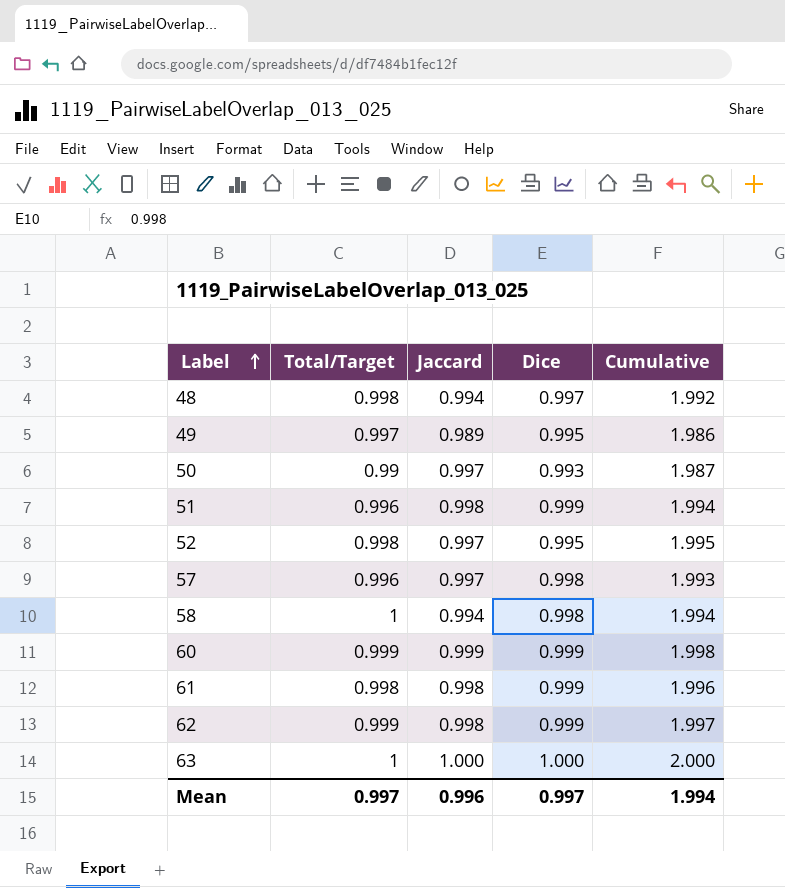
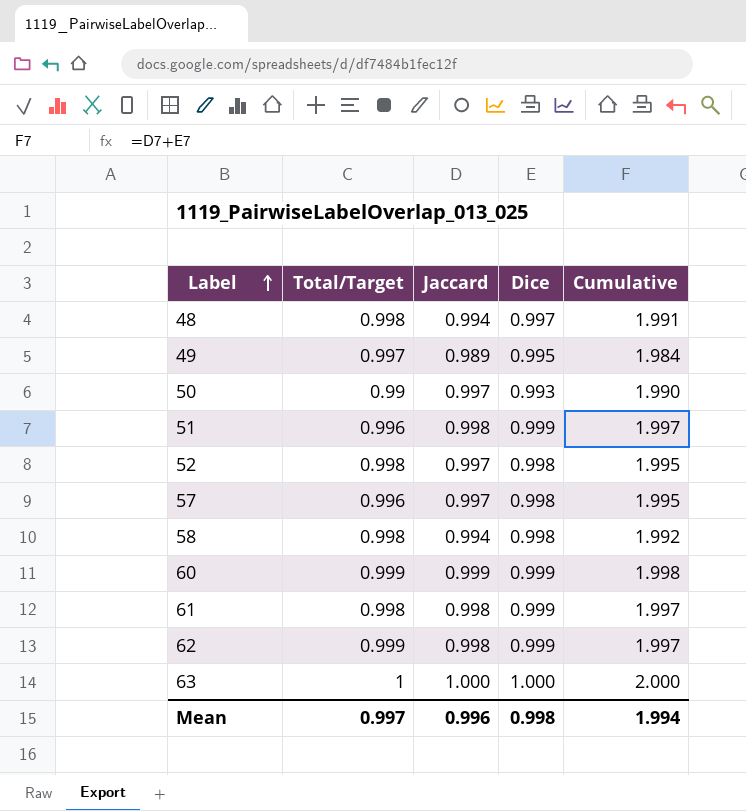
column Cumulative | formula: [Total/Target] + [Jaccard] -> [Jaccard] + [Dice]
52 | Dice: 0.995 -> 0.998
58 | Total/Target: 1 -> 0.998
Mean | Dice: 0.997 -> 0.998

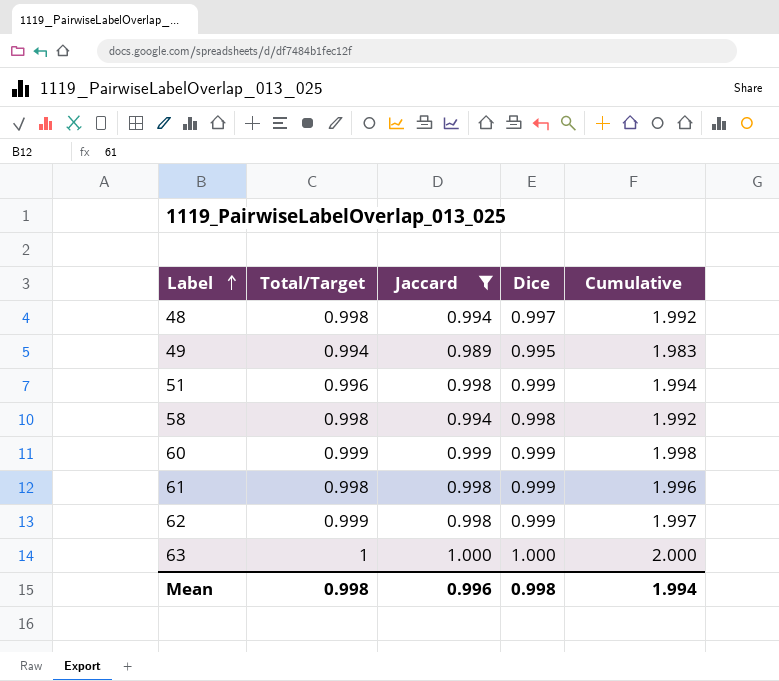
filter: none -> Jaccard != 0.997
column Cumulative | formula: [Jaccard] + [Dice] -> [Total/Target] + [Jaccard]
49 | Total/Target: 0.997 -> 0.994
Mean | Total/Target: 0.997 -> 0.998

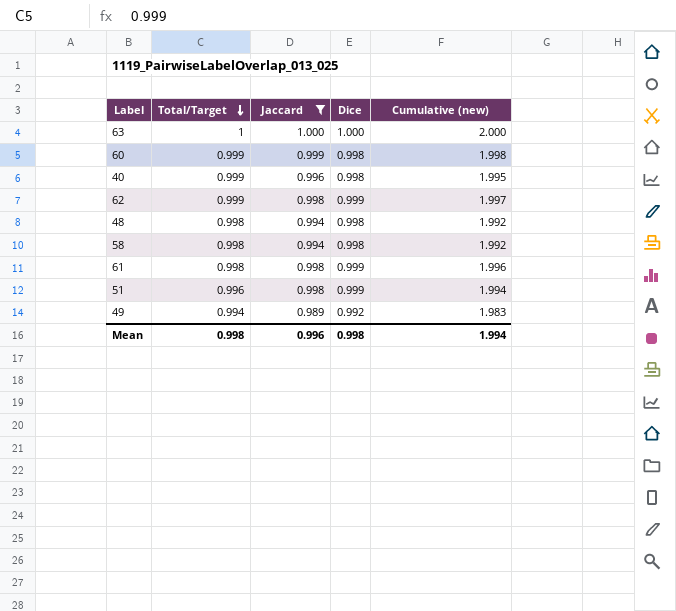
row order: Label ascending -> Total/Target descending
column name: Cumulative -> Cumulative (new)
60 | Dice: 0.999 -> 0.998
row 40: none -> 0.999 | 0.996 | 0.998 | 1.995
48 | Dice: 0.997 -> 0.998
49 | Dice: 0.995 -> 0.992

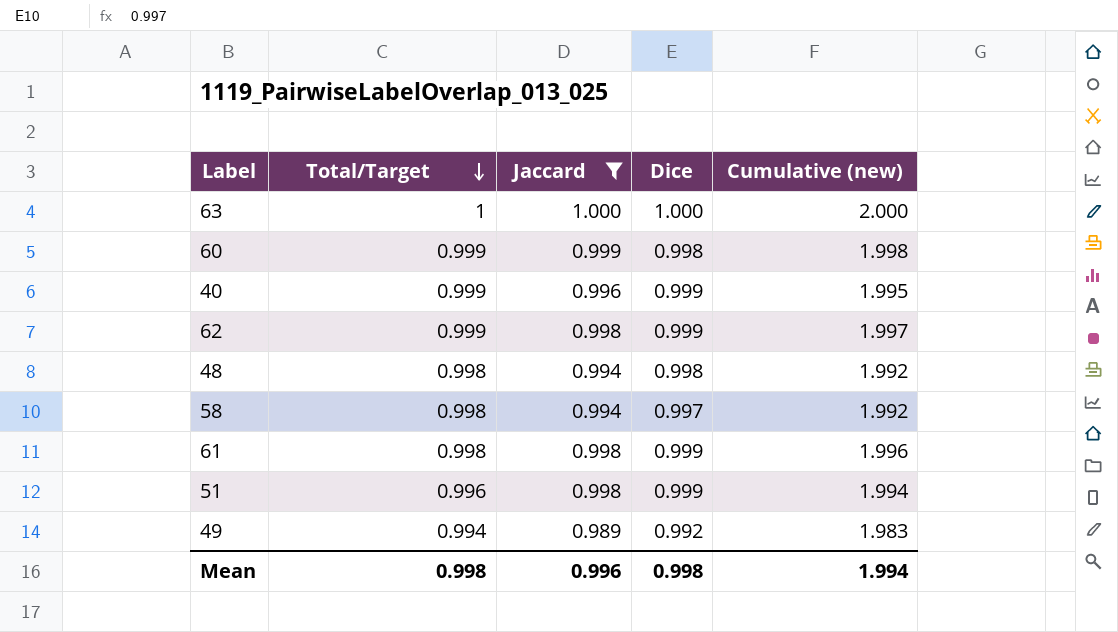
40 | Dice: 0.998 -> 0.999
58 | Dice: 0.998 -> 0.997

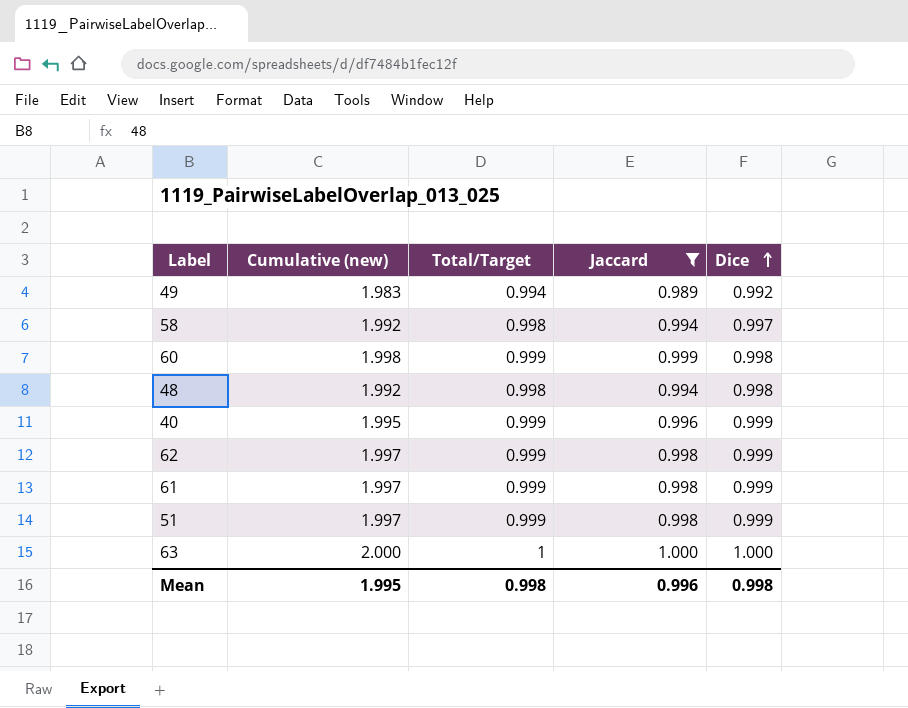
row order: Total/Target descending -> Dice ascending
column Cumulative (new) | position: 5 -> 2
61 | Cumulative (new): 1.996 -> 1.997
61 | Total/Target: 0.998 -> 0.999
51 | Cumulative (new): 1.994 -> 1.997
51 | Total/Target: 0.996 -> 0.999
Mean | Cumulative (new): 1.994 -> 1.995

